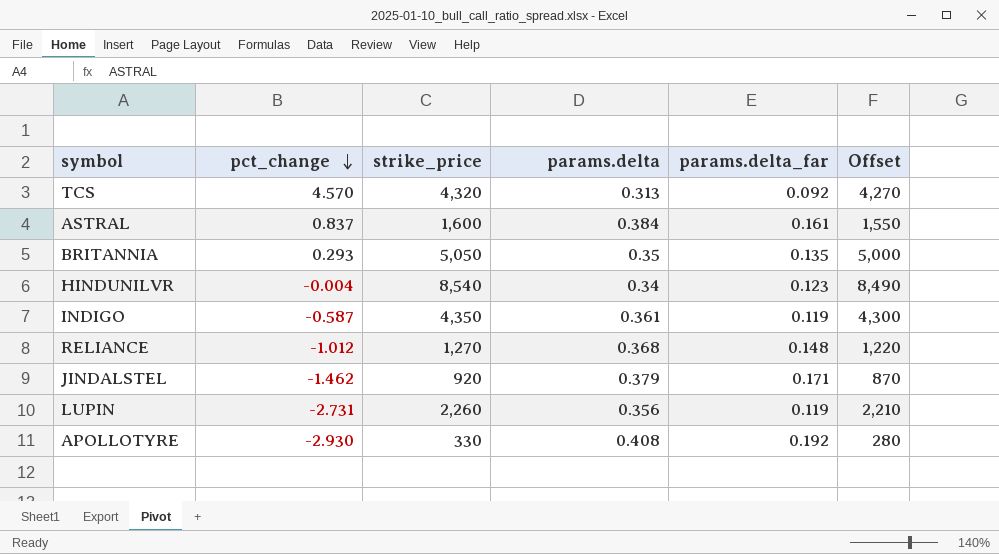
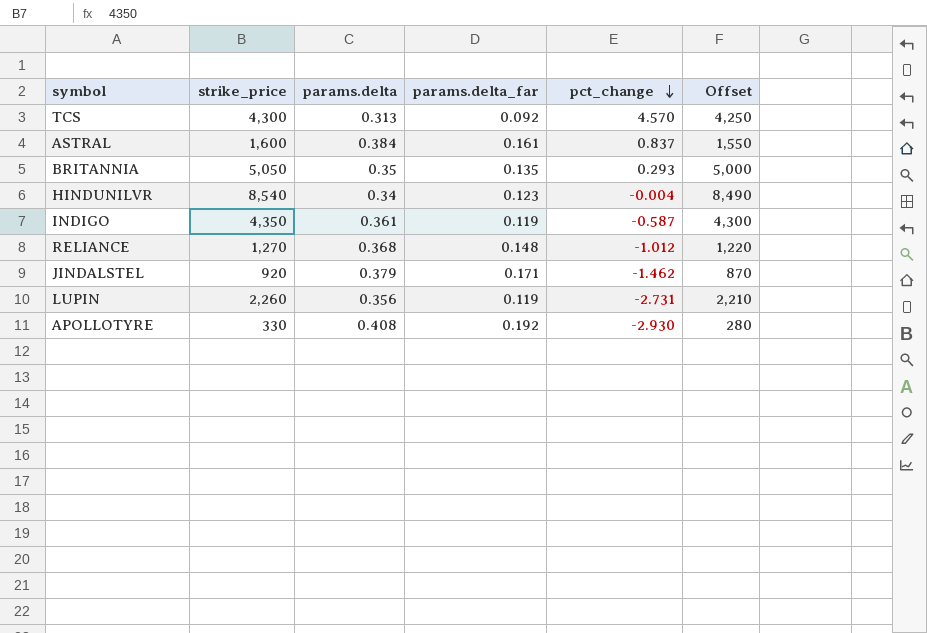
column pct_change | position: 2 -> 5
TCS | strike_price: 4,320 -> 4,300
TCS | Offset: 4,270 -> 4,250

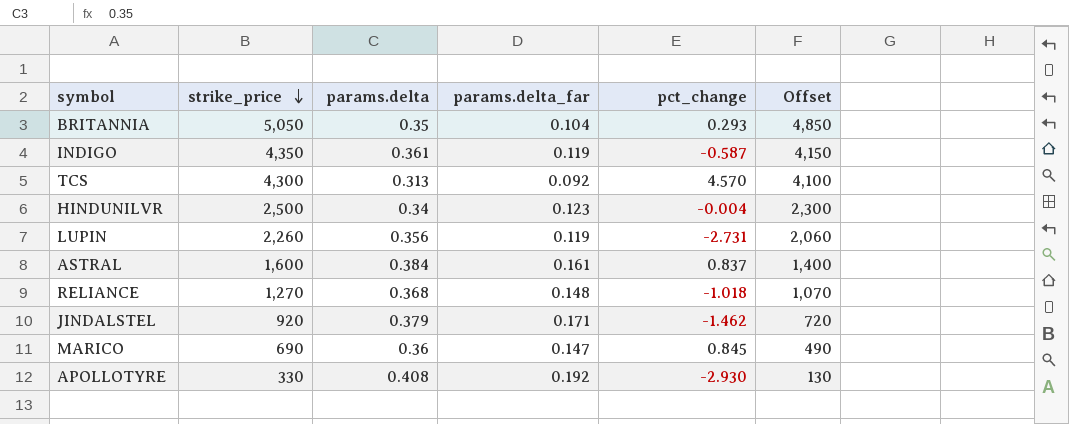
row order: pct_change descending -> strike_price descending
column Offset | formula: [strike_price] - 50 -> [strike_price] - 200
BRITANNIA | params.delta_far: 0.135 -> 0.104
HINDUNILVR | strike_price: 8,540 -> 2,500
RELIANCE | pct_change: -1.012 -> -1.018
row MARICO: none -> 690 | 0.36 | 0.147 | 0.845 | 490

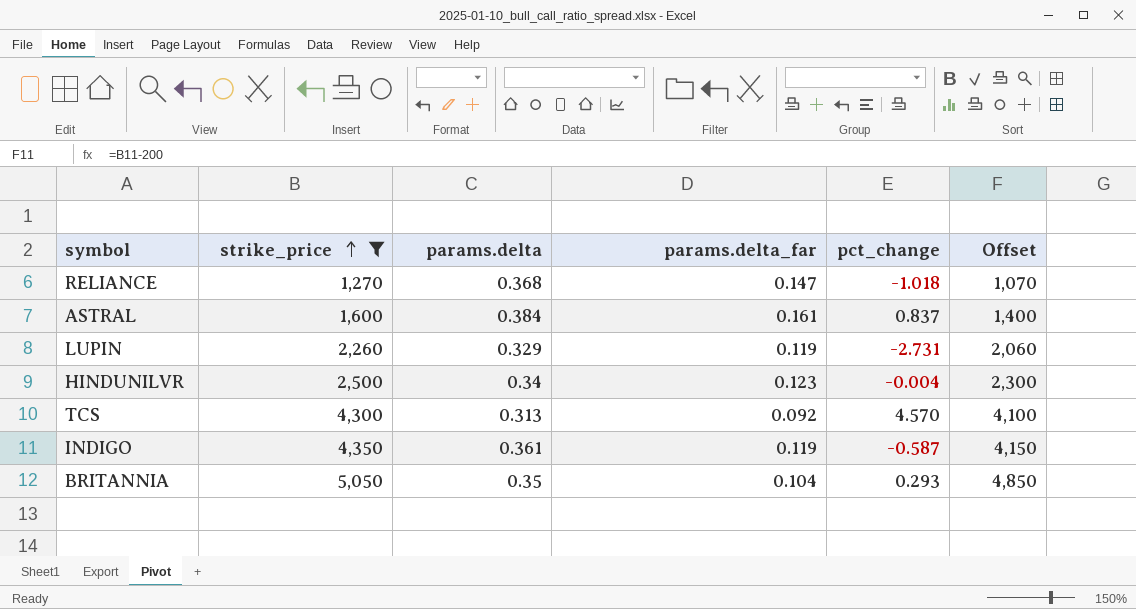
filter: none -> strike_price >= 1,270
row order: strike_price descending -> strike_price ascending
RELIANCE | params.delta_far: 0.148 -> 0.147
LUPIN | params.delta: 0.356 -> 0.329

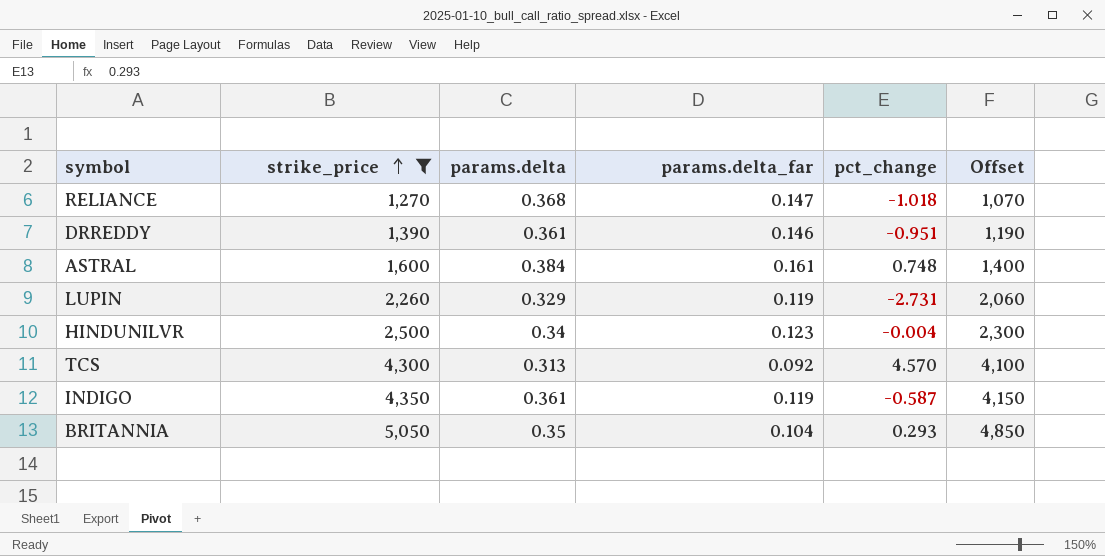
row DRREDDY: none -> 1,390 | 0.361 | 0.146 | -0.951 | 1,190
ASTRAL | pct_change: 0.837 -> 0.748

